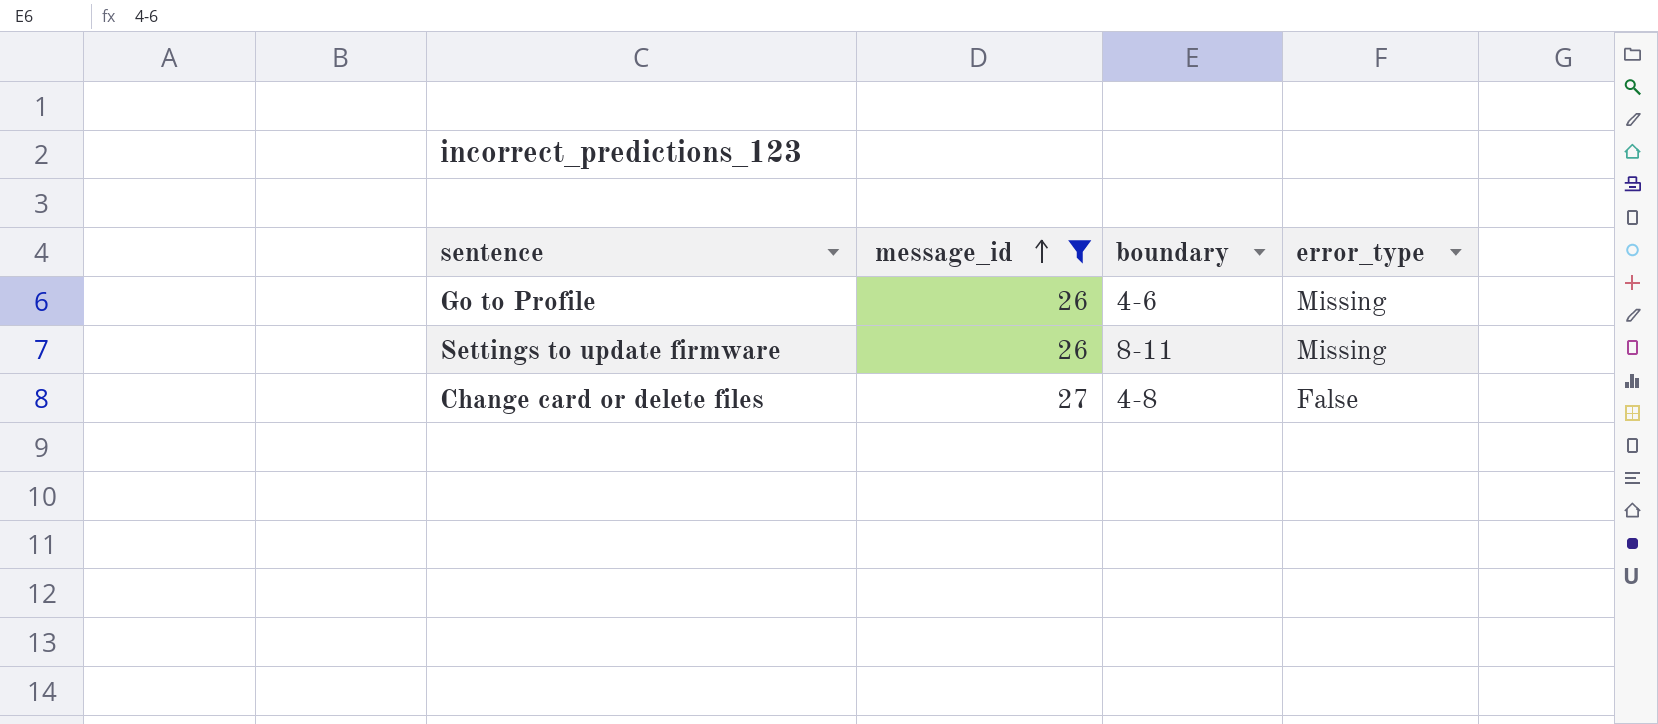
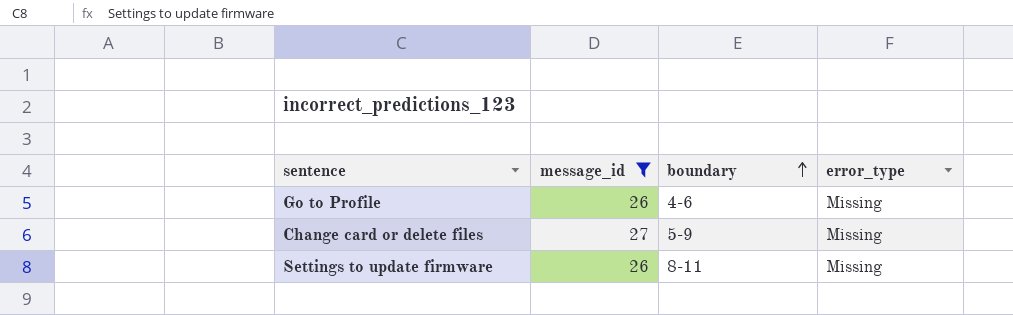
row order: message_id ascending -> boundary ascending
Change card or delete files | boundary: 4-8 -> 5-9
Change card or delete files | error_type: False -> Missing

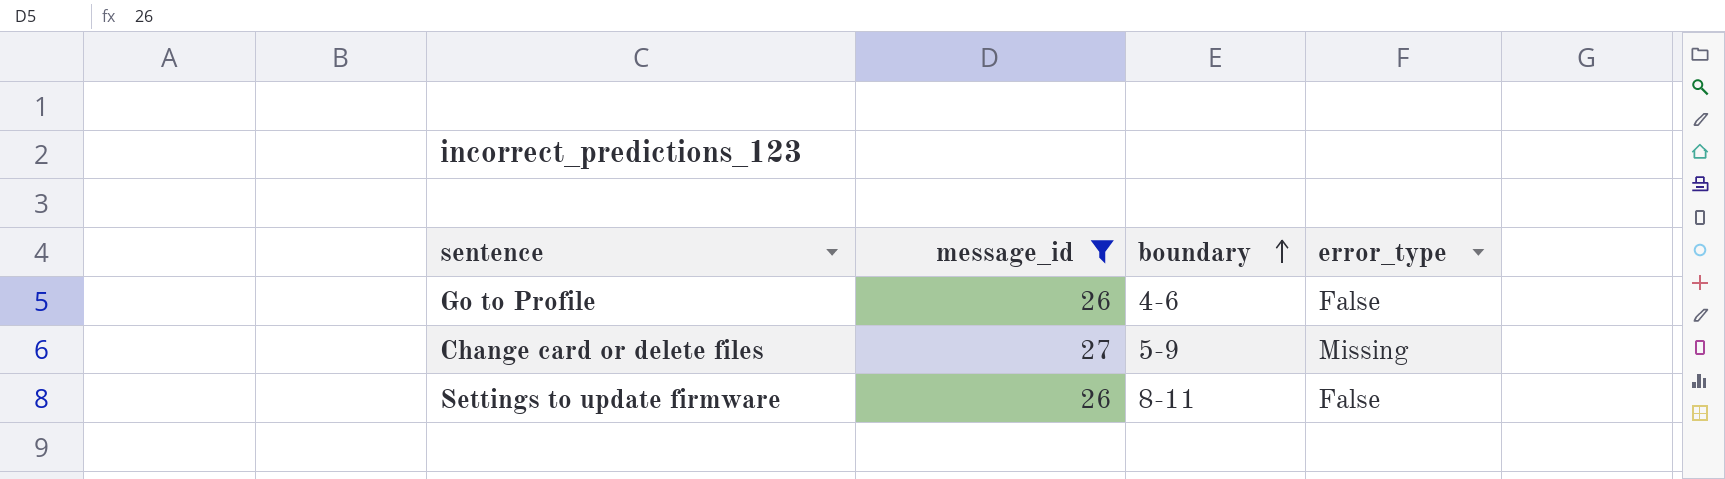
Go to Profile | error_type: Missing -> False
Settings to update firmware | error_type: Missing -> False

